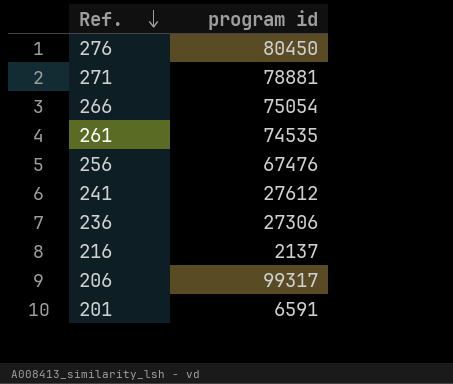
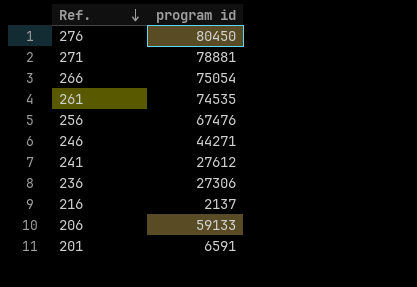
row 246: none -> 44271
206 | program id: 99317 -> 59133

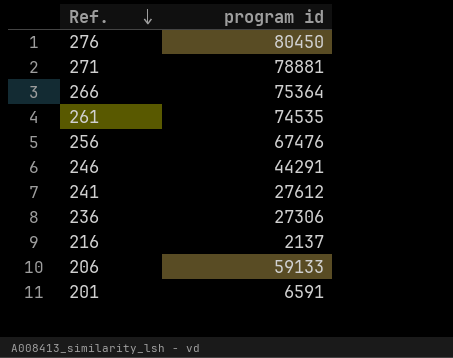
266 | program id: 75054 -> 75364
246 | program id: 44271 -> 44291

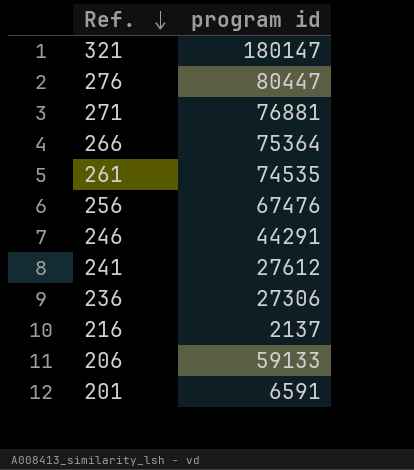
row 321: none -> 180147
276 | program id: 80450 -> 80447
271 | program id: 78881 -> 76881

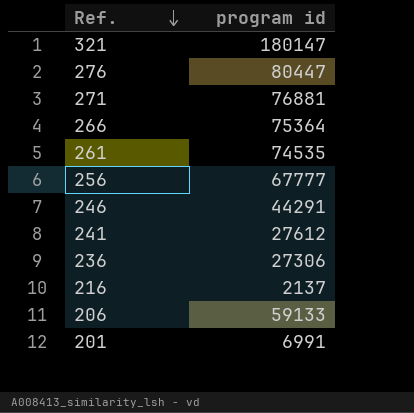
256 | program id: 67476 -> 67777
201 | program id: 6591 -> 6991

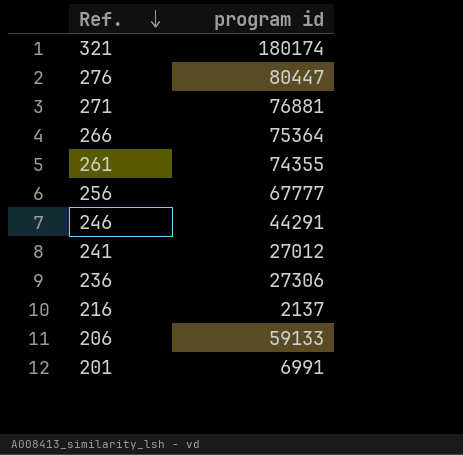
321 | program id: 180147 -> 180174
261 | program id: 74535 -> 74355
241 | program id: 27612 -> 27012

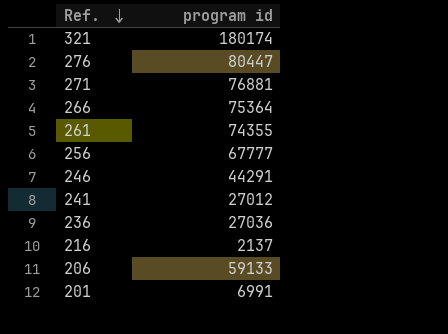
236 | program id: 27306 -> 27036

